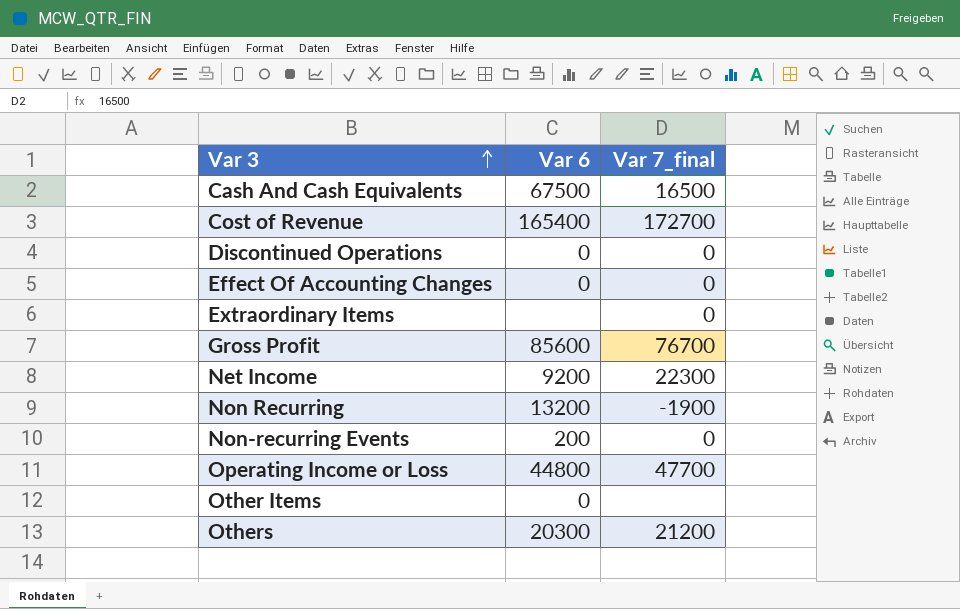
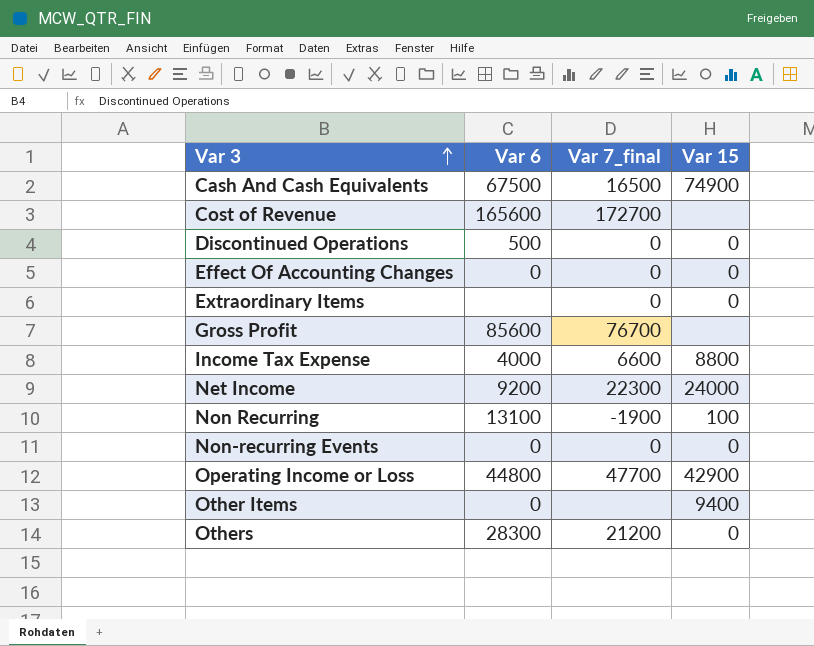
column Var 15 | position: none -> 4
Cost of Revenue | Var 6: 165400 -> 165600
Discontinued Operations | Var 6: 0 -> 500
row Income Tax Expense: none -> 4000 | 6600 | 8800
Non Recurring | Var 6: 13200 -> 13100
Non-recurring Events | Var 6: 200 -> 0
Others | Var 6: 20300 -> 28300

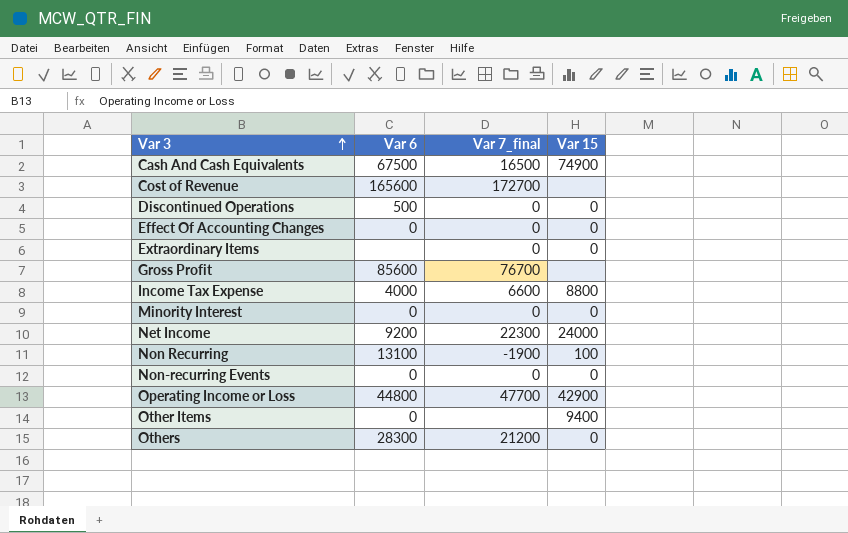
row Minority Interest: none -> 0 | 0 | 0

